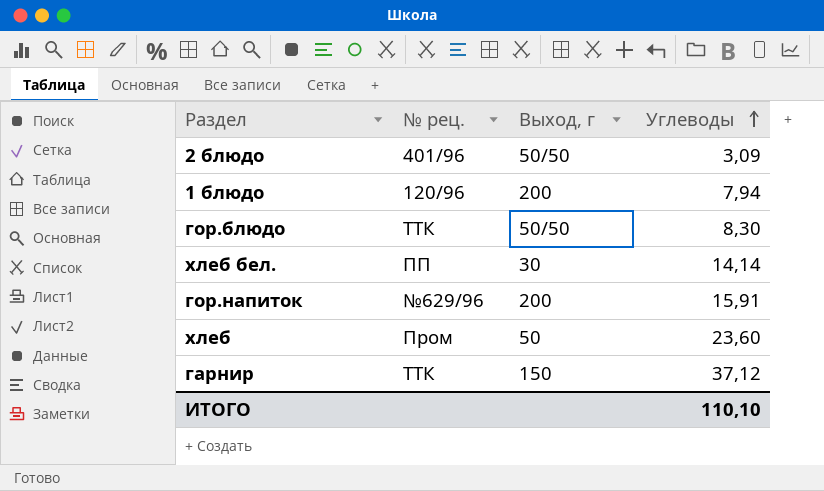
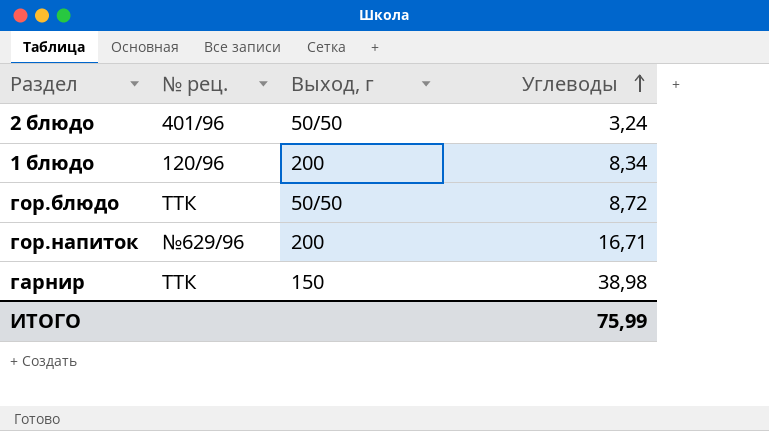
row хлеб бел.: ПП | 30 | 14,14 -> none
row хлеб: Пром | 50 | 23,60 -> none
2 блюдо | Углеводы: 3,09 -> 3,24
1 блюдо | Углеводы: 7,94 -> 8,34
гор.блюдо | Углеводы: 8,30 -> 8,72
гор.напиток | Углеводы: 15,91 -> 16,71
гарнир | Углеводы: 37,12 -> 38,98
ИТОГО | Углеводы: 110,10 -> 75,99

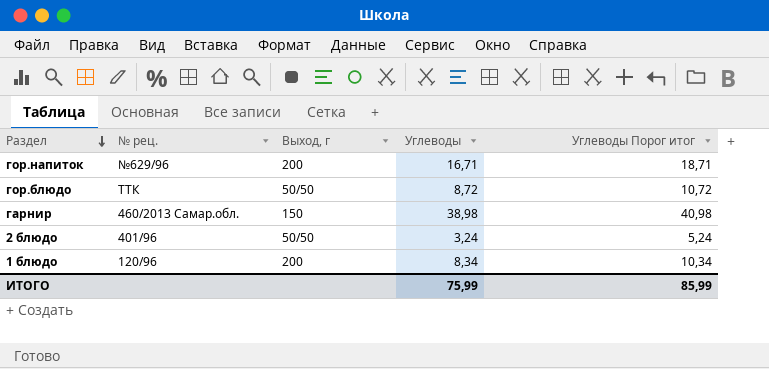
row order: Углеводы ascending -> Раздел descending
column Углеводы Порог итог | formula: none -> [Углеводы] + 2
гарнир | № рец.: ТТК -> 460/2013 Самар.обл.

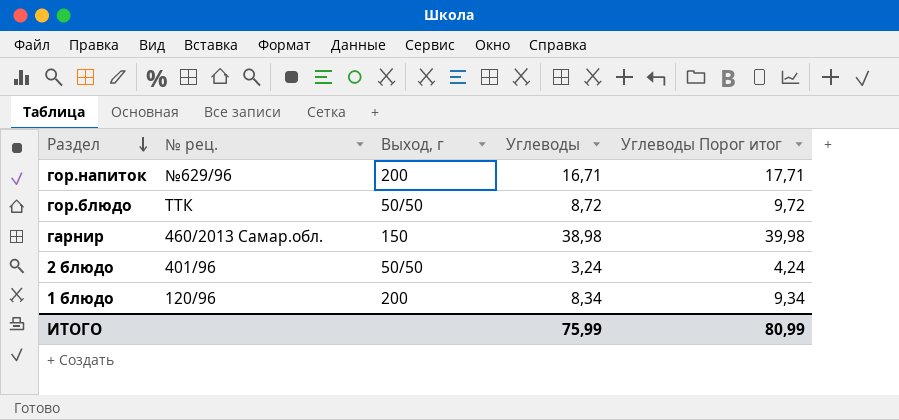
column Углеводы Порог итог | formula: [Углеводы] + 2 -> [Углеводы] + 1
ИТОГО | Углеводы Порог итог: 85,99 -> 80,99

